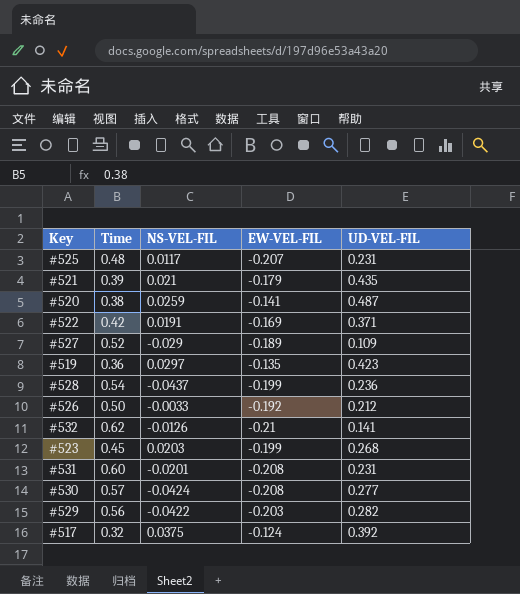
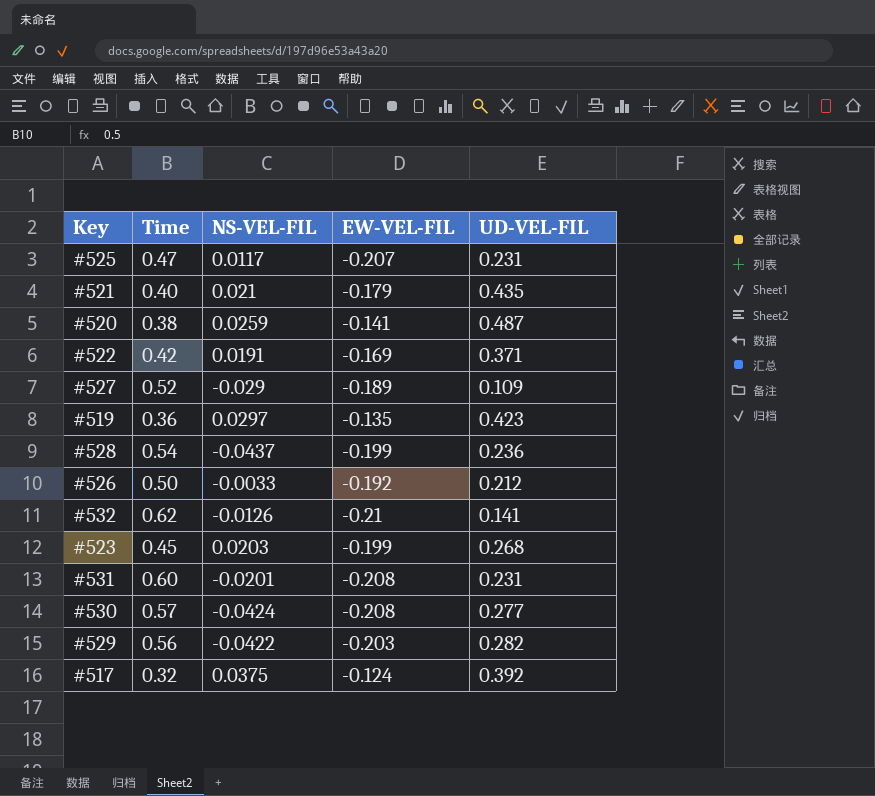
#525 | Time: 0.48 -> 0.47
#521 | Time: 0.39 -> 0.40

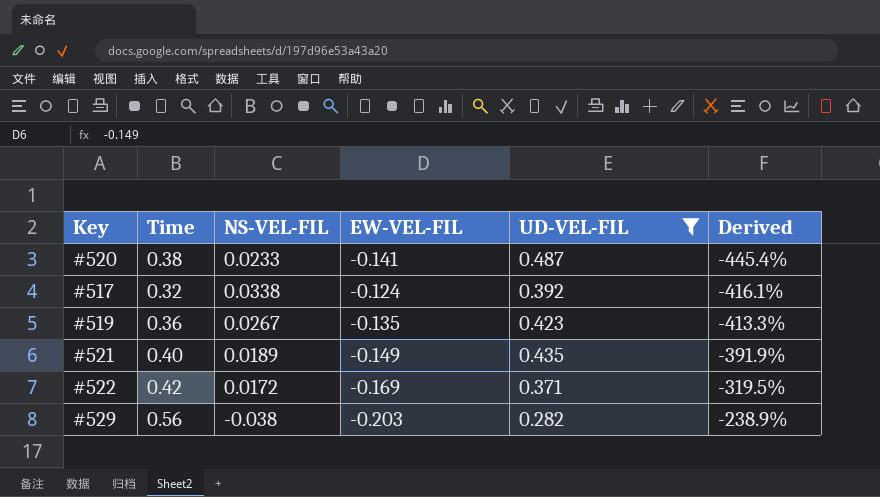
filter: none -> UD-VEL-FIL >= 0.282
row order: none -> Derived ascending
column Derived | formula: none -> ([UD-VEL-FIL] - [EW-VEL-FIL]) / [EW-VEL-FIL]
#520 | NS-VEL-FIL: 0.0259 -> 0.0233
#517 | NS-VEL-FIL: 0.0375 -> 0.0338
#519 | NS-VEL-FIL: 0.0297 -> 0.0267
#521 | NS-VEL-FIL: 0.021 -> 0.0189
#521 | EW-VEL-FIL: -0.179 -> -0.149
#522 | NS-VEL-FIL: 0.0191 -> 0.0172
#529 | NS-VEL-FIL: -0.0422 -> -0.038

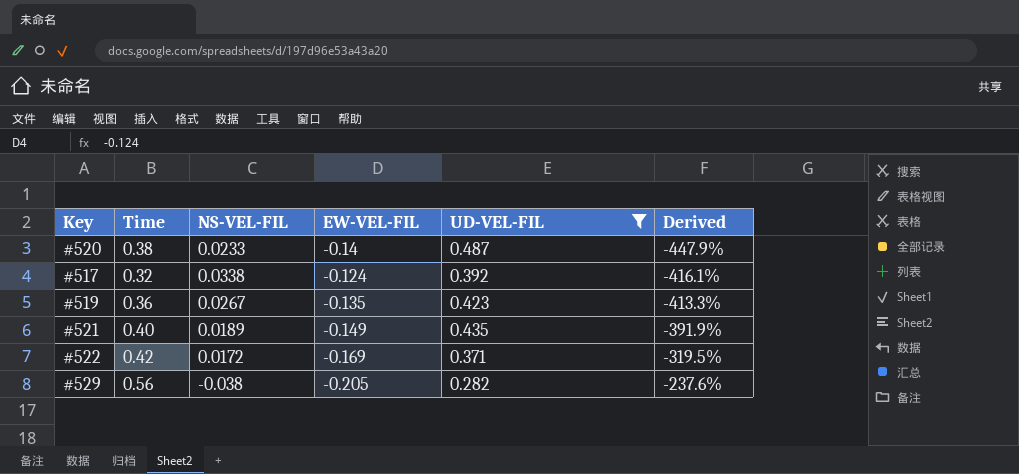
#520 | EW-VEL-FIL: -0.141 -> -0.14
#520 | Derived: -445.4% -> -447.9%
#529 | EW-VEL-FIL: -0.203 -> -0.205
#529 | Derived: -238.9% -> -237.6%

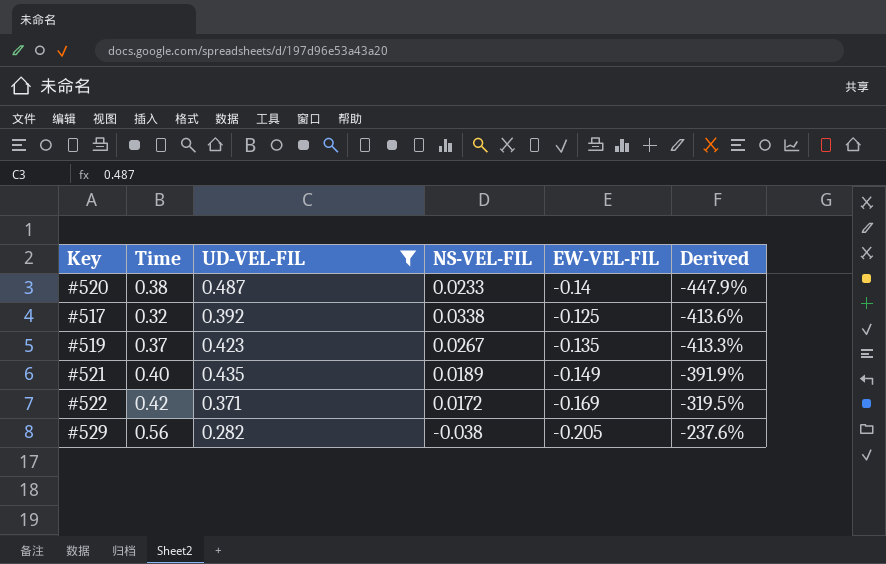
column UD-VEL-FIL | position: 5 -> 3
#517 | EW-VEL-FIL: -0.124 -> -0.125
#517 | Derived: -416.1% -> -413.6%
#519 | Time: 0.36 -> 0.37

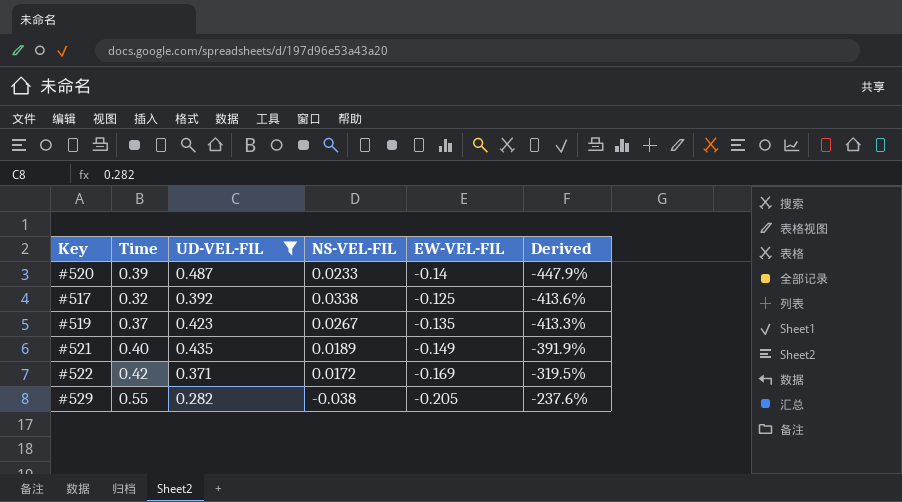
#520 | Time: 0.38 -> 0.39
#529 | Time: 0.56 -> 0.55

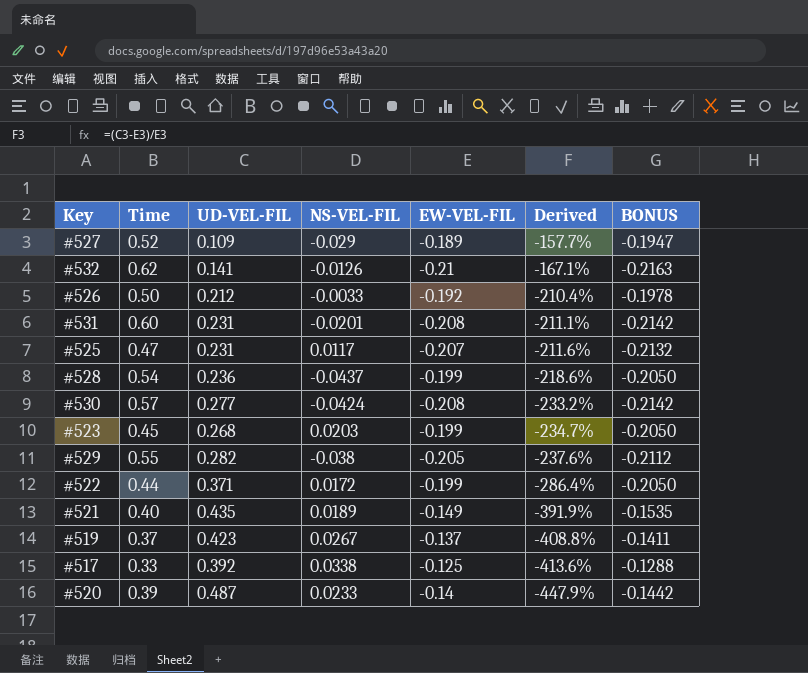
filter: UD-VEL-FIL >= 0.282 -> none
row order: Derived ascending -> Derived descending
column BONUS | formula: none -> [EW-VEL-FIL] * 1.03
#522 | Time: 0.42 -> 0.44
#522 | EW-VEL-FIL: -0.169 -> -0.199
#522 | Derived: -319.5% -> -286.4%
#519 | EW-VEL-FIL: -0.135 -> -0.137
#519 | Derived: -413.3% -> -408.8%
#517 | Time: 0.32 -> 0.33

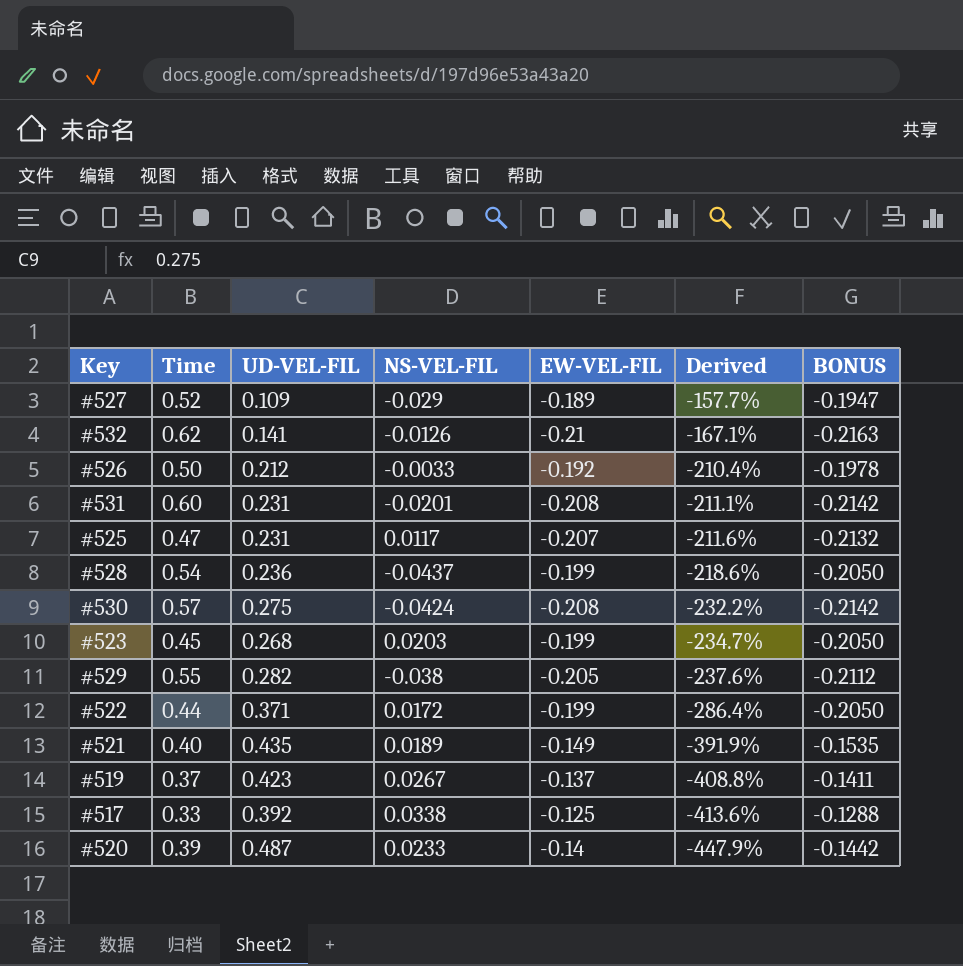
#530 | UD-VEL-FIL: 0.277 -> 0.275
#530 | Derived: -233.2% -> -232.2%

